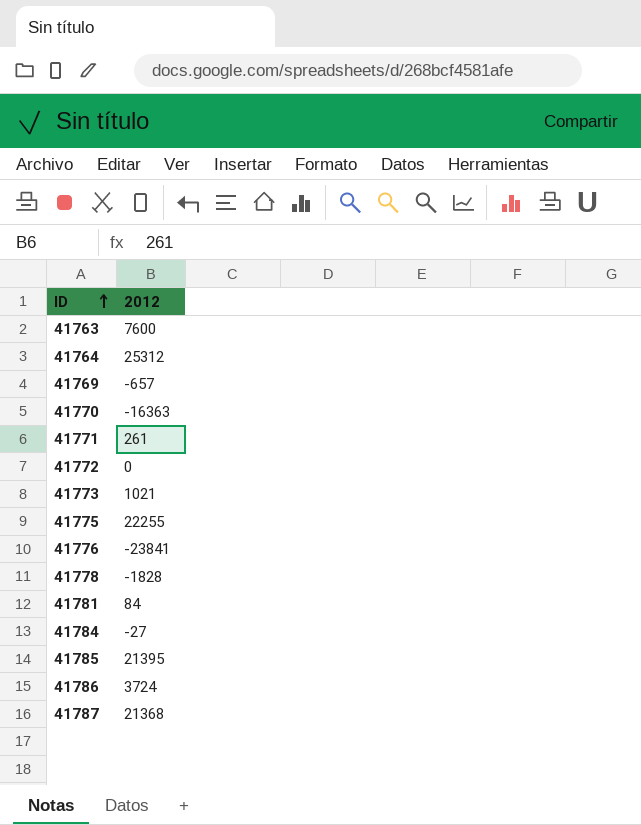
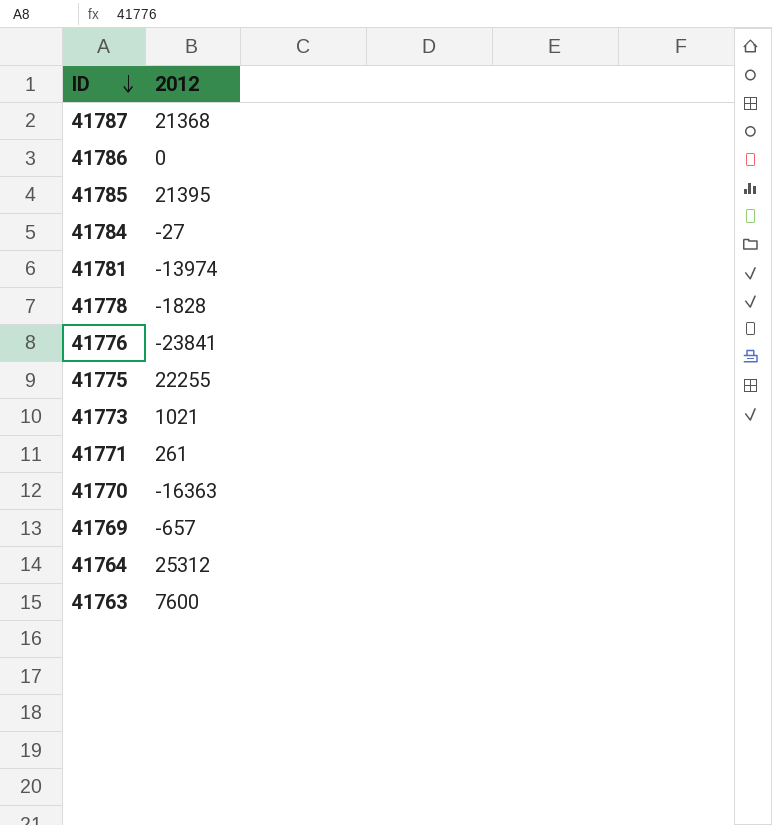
row order: ID ascending -> ID descending
row 41772: 0 -> none
41786 | 2012: 3724 -> 0
41781 | 2012: 84 -> -13974

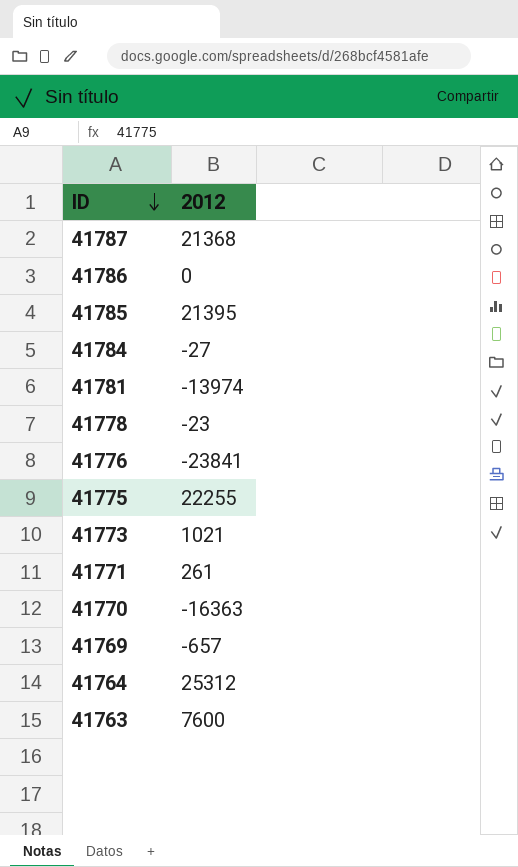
41778 | 2012: -1828 -> -23

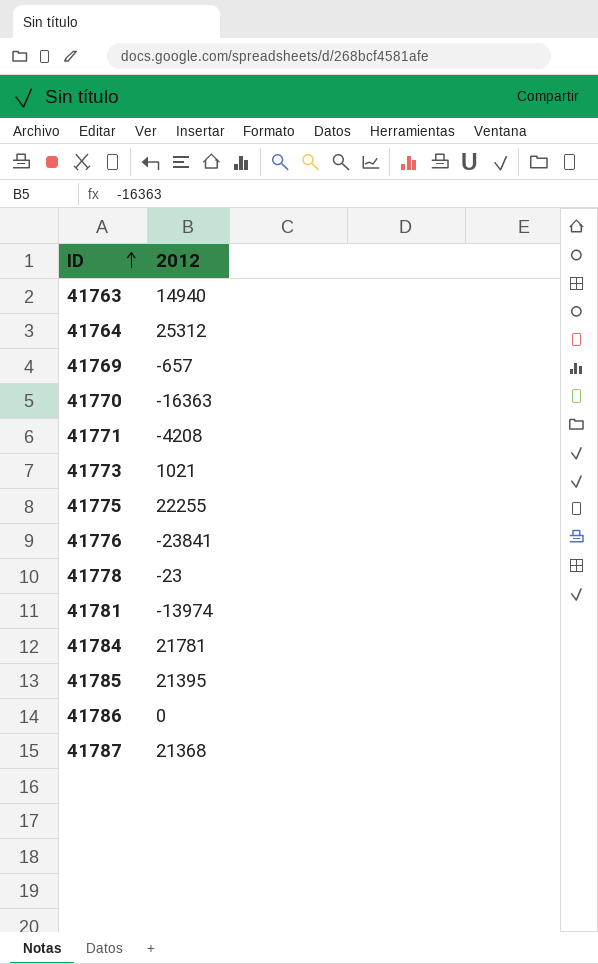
row order: ID descending -> ID ascending
41763 | 2012: 7600 -> 14940
41771 | 2012: 261 -> -4208
41784 | 2012: -27 -> 21781

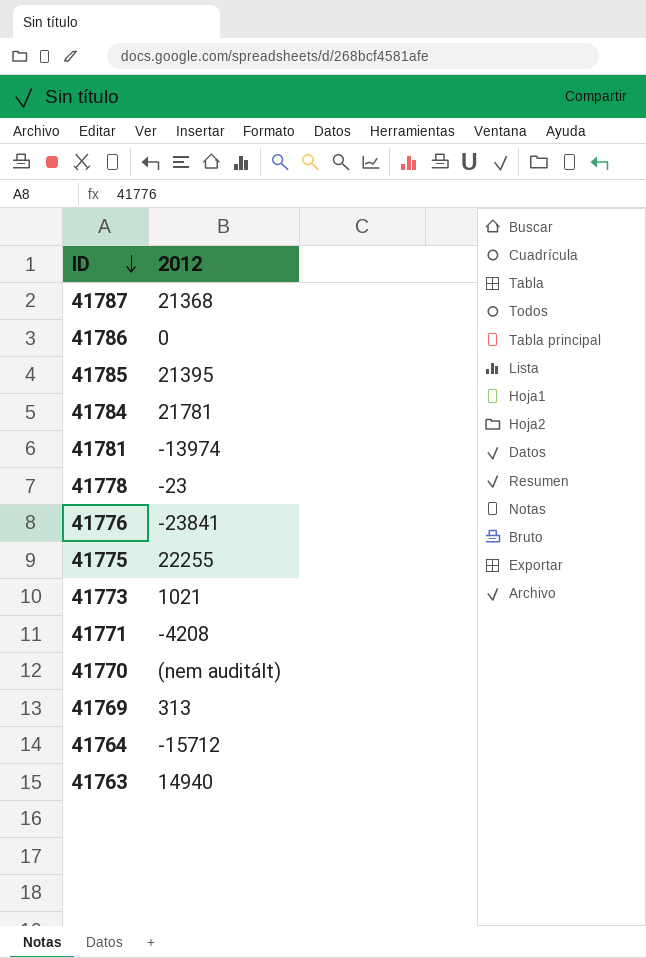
row order: ID ascending -> ID descending
41770 | 2012: -16363 -> (nem auditált)
41769 | 2012: -657 -> 313
41764 | 2012: 25312 -> -15712

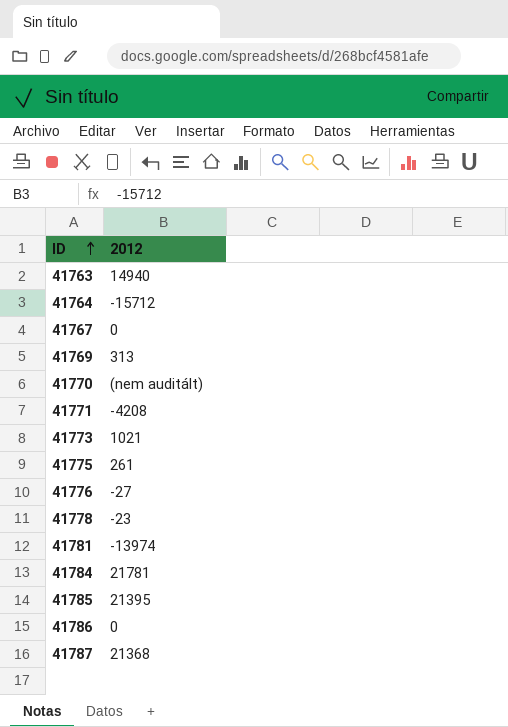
row order: ID descending -> ID ascending
row 41767: none -> 0
41775 | 2012: 22255 -> 261
41776 | 2012: -23841 -> -27

